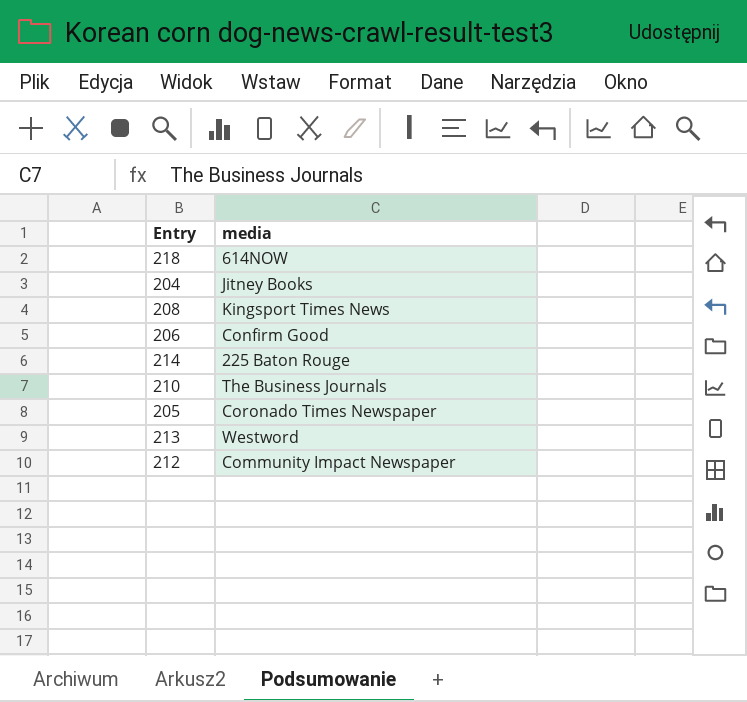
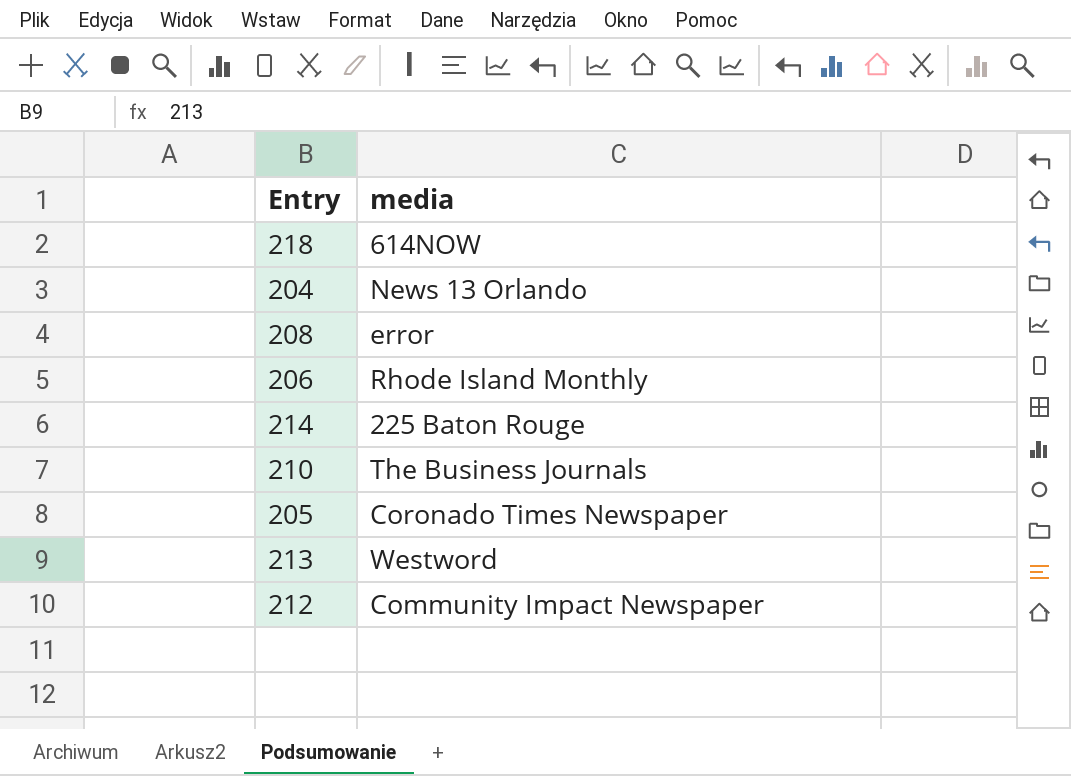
204 | media: Jitney Books -> News 13 Orlando
208 | media: Kingsport Times News -> error
206 | media: Confirm Good -> Rhode Island Monthly

